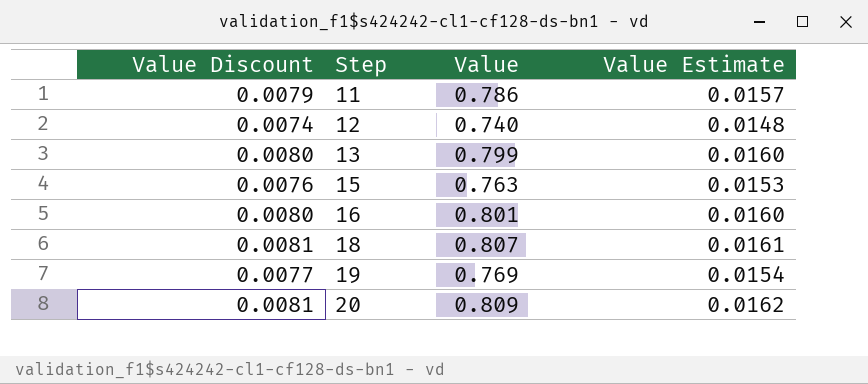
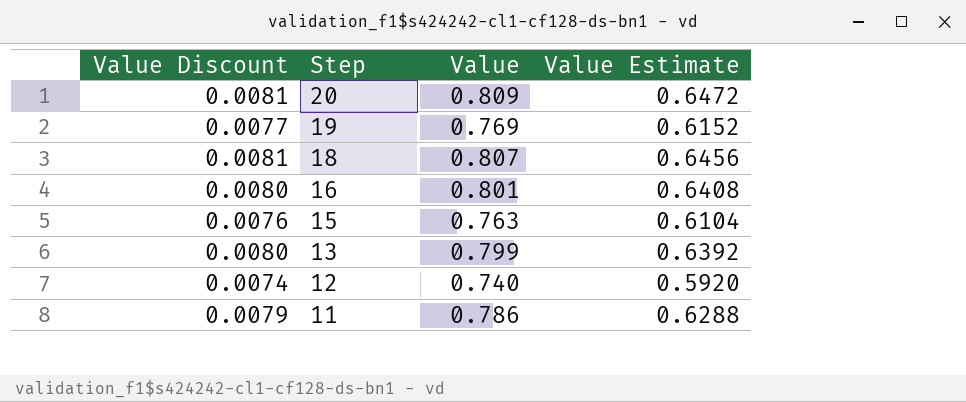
row order: Step ascending -> Step descending
column Value Estimate | formula: [Value] * 0.02 -> [Value] * 0.8

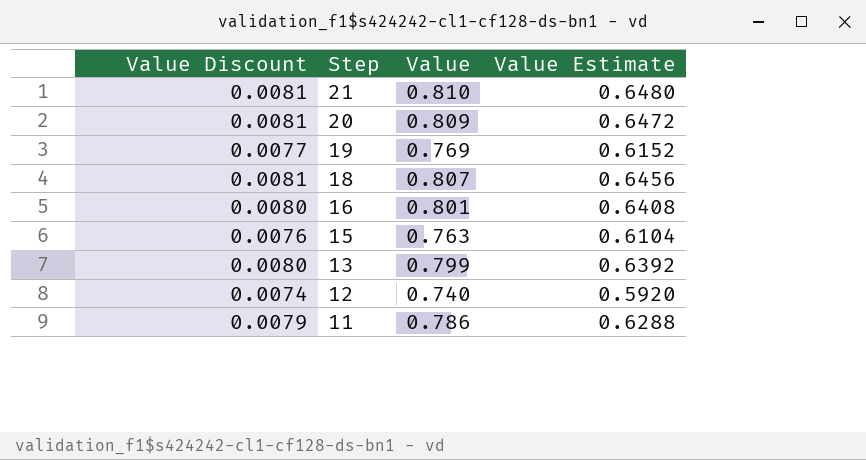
row 21: none -> 0.0081 | 0.810 | 0.6480

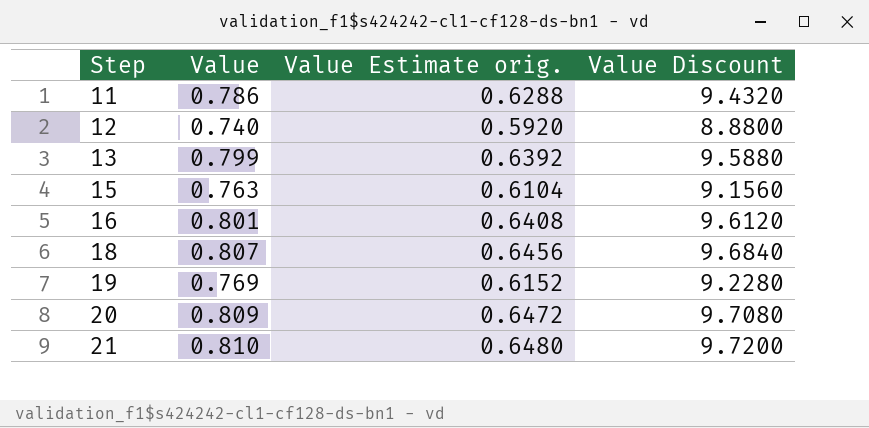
row order: Step descending -> Step ascending
column name: Value Estimate -> Value Estimate orig.
column Value Discount | formula: [Value] * 0.01 -> [Value] * 12
column Value Discount | position: 1 -> 4

